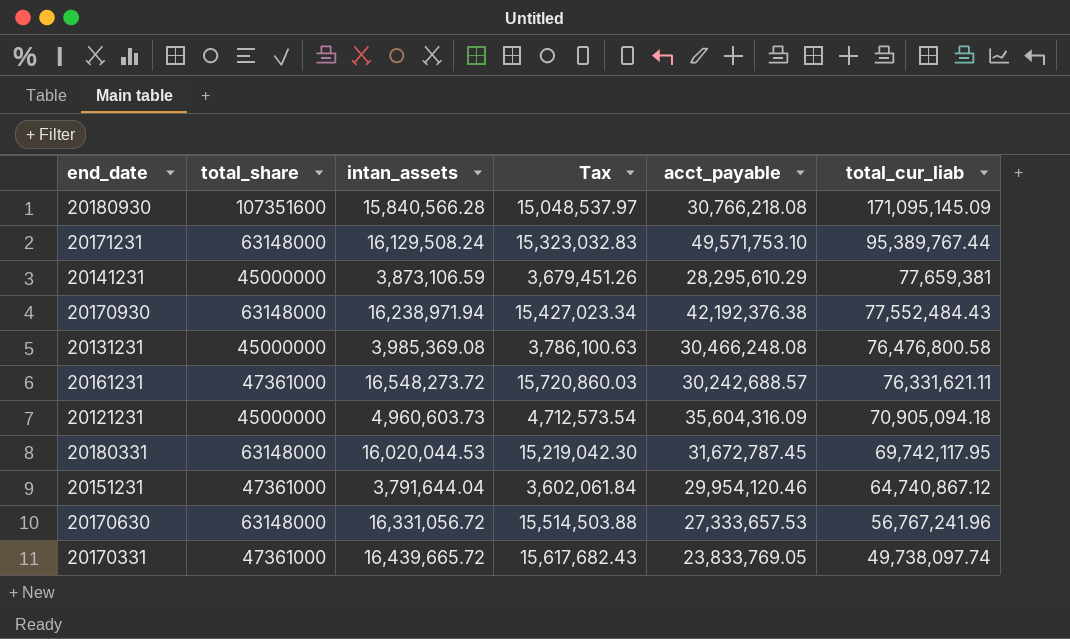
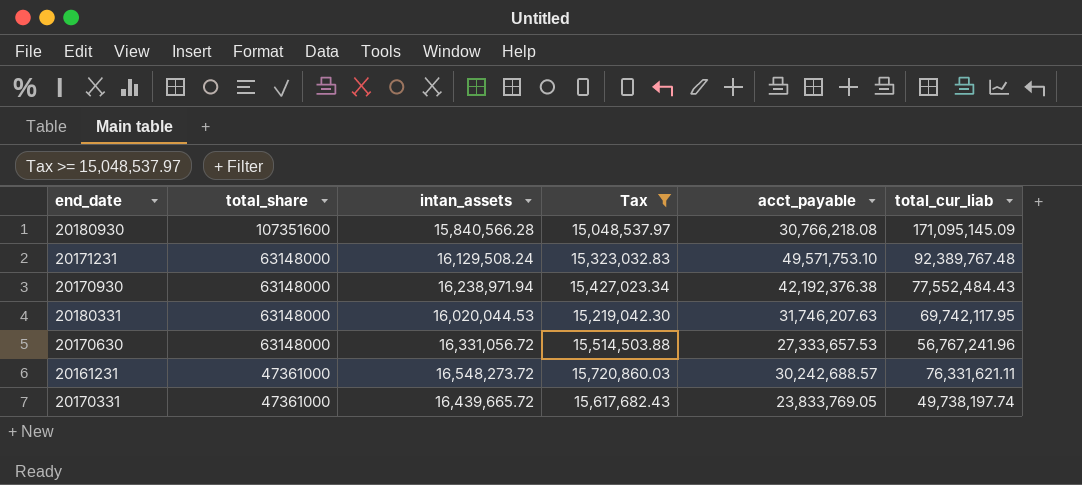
filter: none -> Tax >= 15,048,537.97
row order: total_cur_liab descending -> total_share descending
20171231 | total_cur_liab: 95,389,767.44 -> 92,389,767.48
20180331 | acct_payable: 31,672,787.45 -> 31,746,207.63
20170331 | total_cur_liab: 49,738,097.74 -> 49,738,197.74

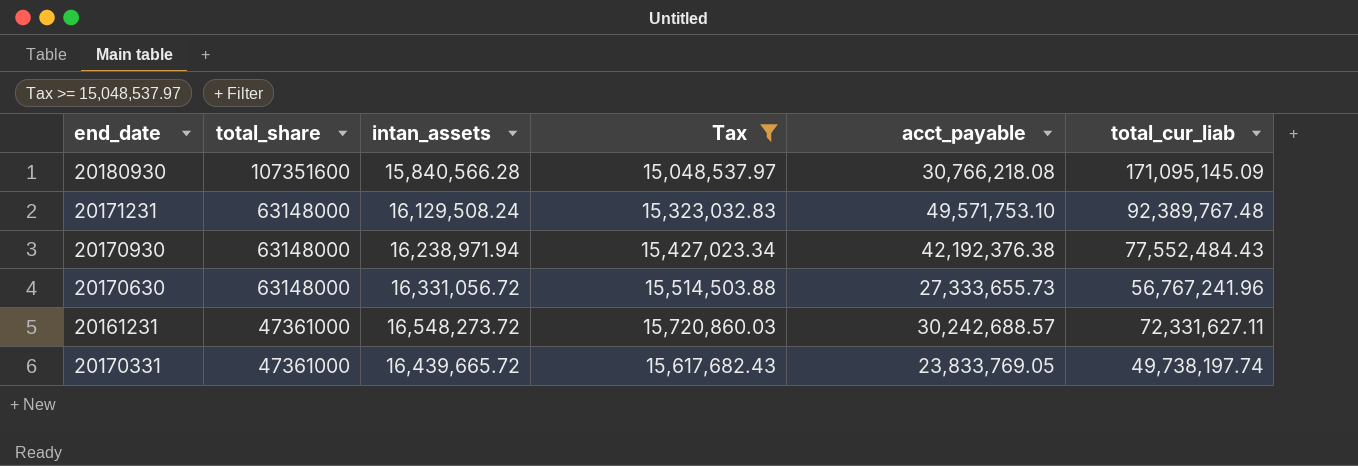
row 20180331: 63148000 | 16,020,044.53 | 15,219,042.30 | 31,746,207.63 | 69,742,117.95 -> none
20170630 | acct_payable: 27,333,657.53 -> 27,333,655.73
20161231 | total_cur_liab: 76,331,621.11 -> 72,331,627.11

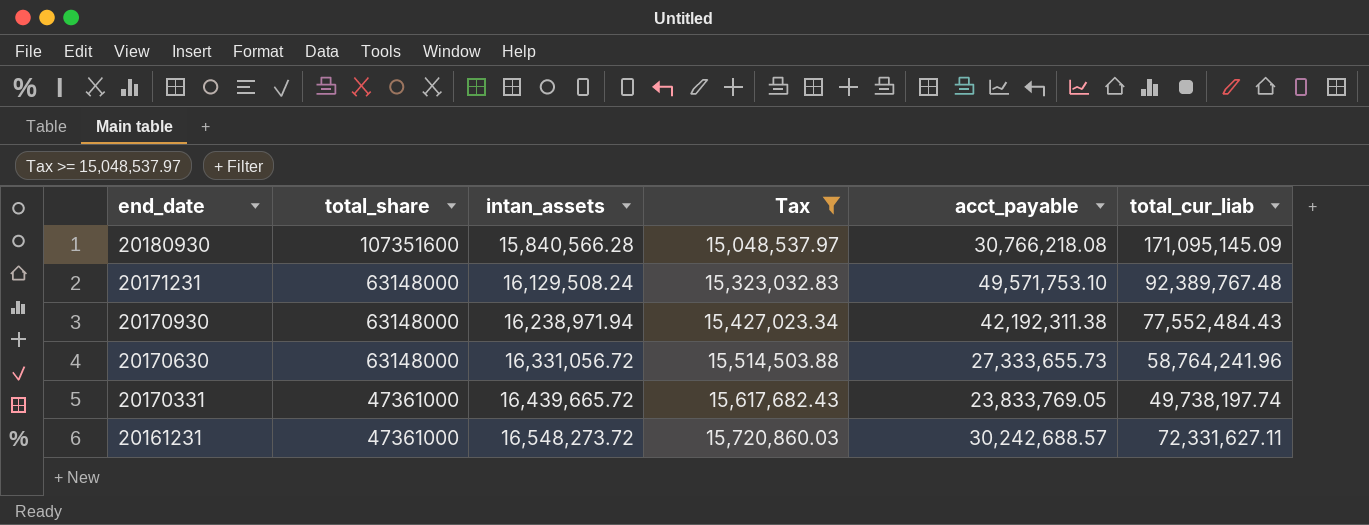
row order: total_share descending -> end_date descending
20170930 | acct_payable: 42,192,376.38 -> 42,192,311.38
20170630 | total_cur_liab: 56,767,241.96 -> 58,764,241.96

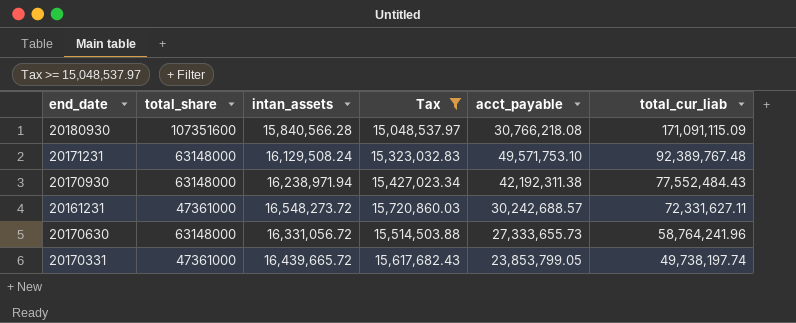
row order: end_date descending -> total_cur_liab descending
20180930 | total_cur_liab: 171,095,145.09 -> 171,091,115.09
20170331 | acct_payable: 23,833,769.05 -> 23,853,799.05

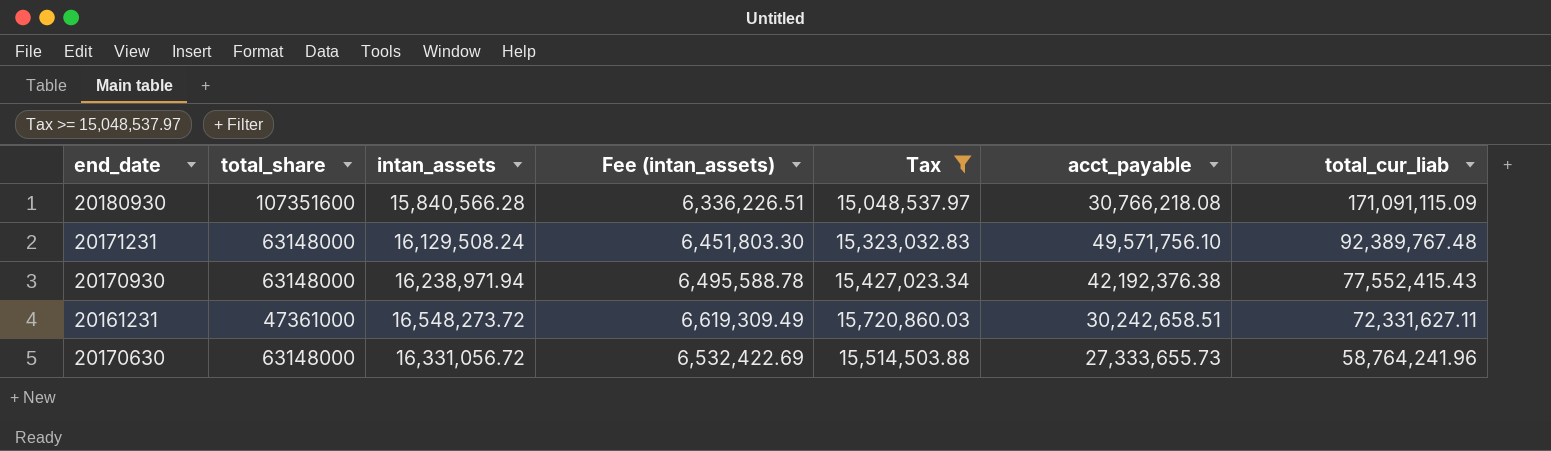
column Fee (intan_assets) | formula: none -> [intan_assets] * 0.4
row 20170331: 47361000 | 16,439,665.72 | 15,617,682.43 | 23,853,799.05 | 49,738,197.74 -> none
20171231 | acct_payable: 49,571,753.10 -> 49,571,756.10
20170930 | acct_payable: 42,192,311.38 -> 42,192,376.38
20170930 | total_cur_liab: 77,552,484.43 -> 77,552,415.43
20161231 | acct_payable: 30,242,688.57 -> 30,242,658.51

